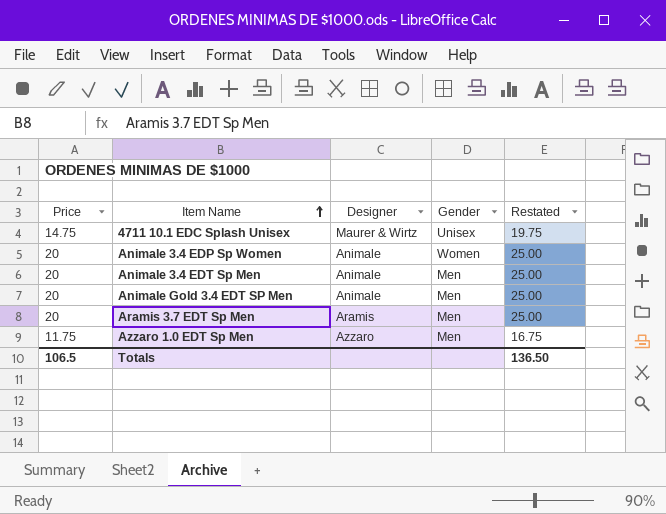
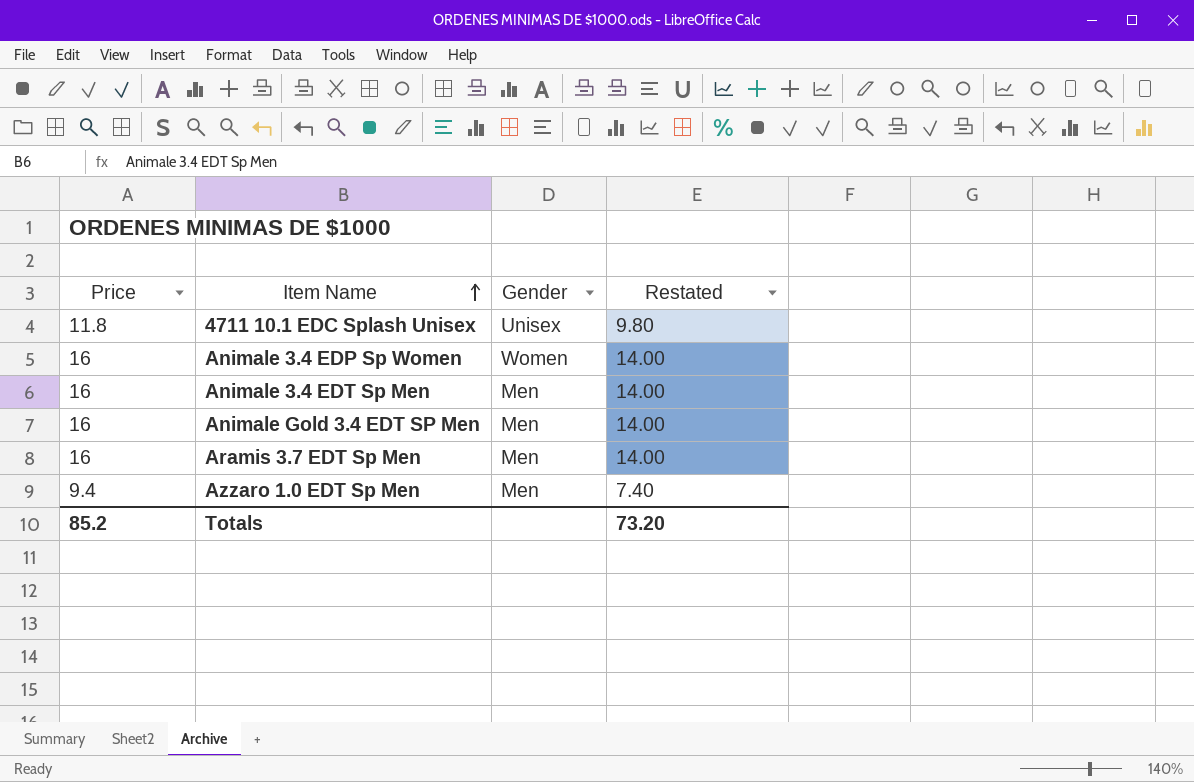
column Designer | position: 3 -> none
column Restated | formula: [Price] + 5 -> [Price] - 2
4711 10.1 EDC Splash Unisex | Price: 14.75 -> 11.8
Animale 3.4 EDP Sp Women | Price: 20 -> 16
Animale 3.4 EDT Sp Men | Price: 20 -> 16
Animale Gold 3.4 EDT SP Men | Price: 20 -> 16
Aramis 3.7 EDT Sp Men | Price: 20 -> 16
Azzaro 1.0 EDT Sp Men | Price: 11.75 -> 9.4
Totals | Price: 106.5 -> 85.2
Totals | Restated: 136.50 -> 73.20

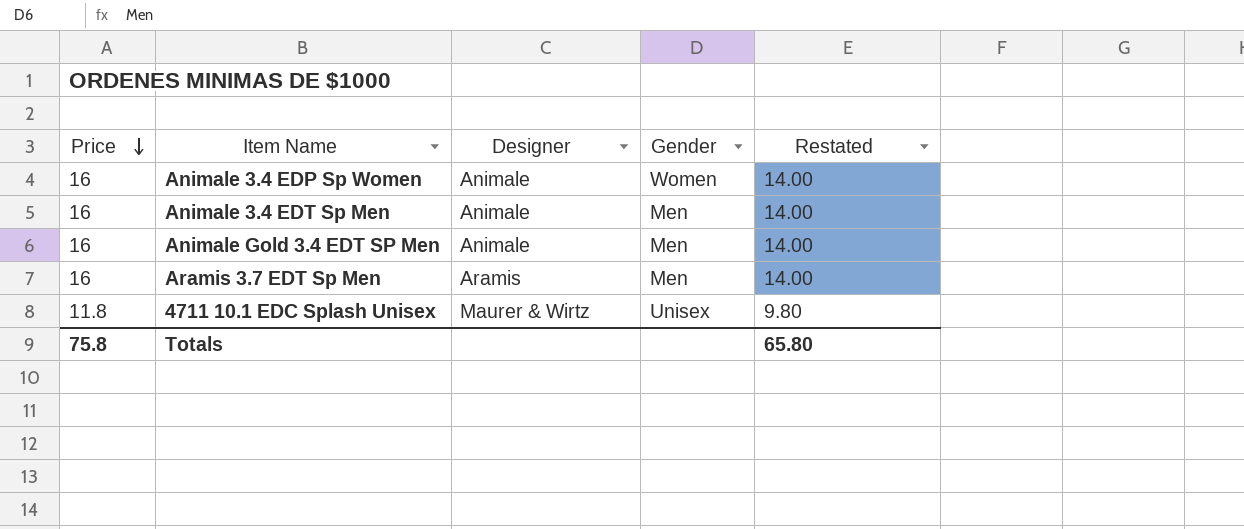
row order: Item Name ascending -> Price descending
column Designer | position: none -> 3
row Azzaro 1.0 EDT Sp Men: 9.4 | Men | 7.40 -> none
Totals | Price: 85.2 -> 75.8
Totals | Restated: 73.20 -> 65.80

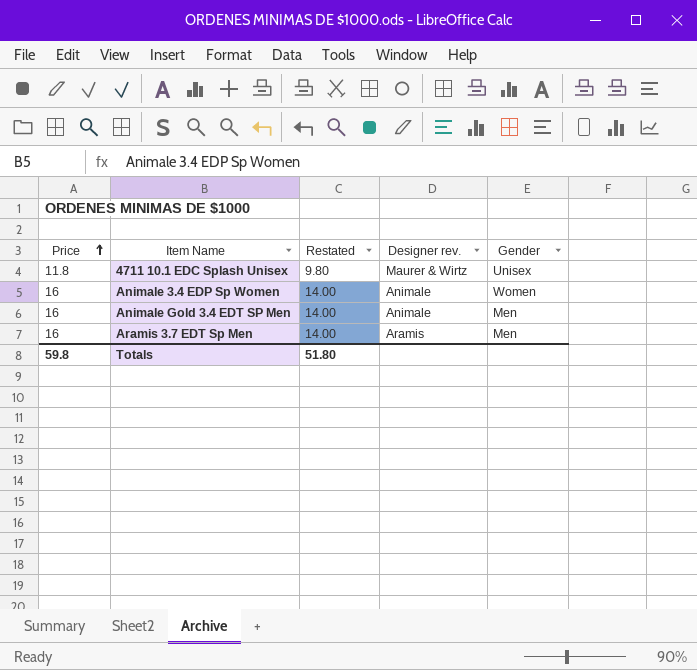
row order: Price descending -> Price ascending
column Restated | position: 5 -> 3
column name: Designer -> Designer rev.
row Animale 3.4 EDT Sp Men: 16 | Animale | Men | 14.00 -> none
Totals | Price: 75.8 -> 59.8
Totals | Restated: 65.80 -> 51.80

